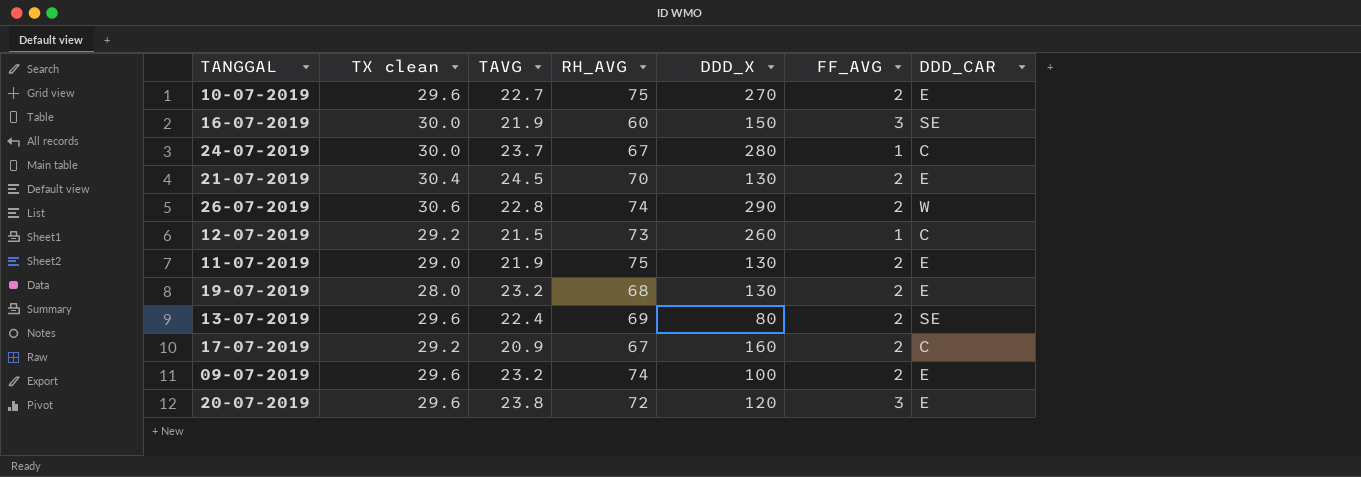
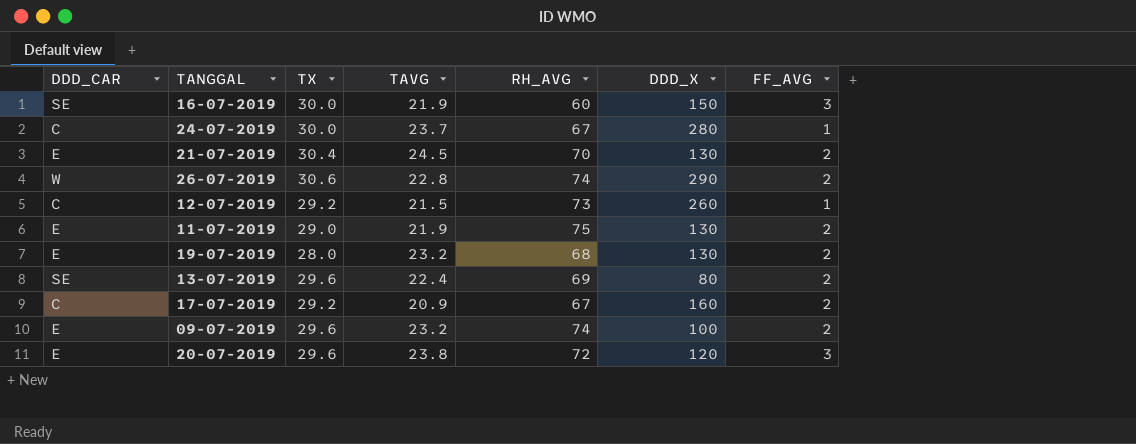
column DDD_CAR | position: 7 -> 1
column name: TX clean -> TX
row 10-07-2019: 29.6 | 22.7 | 75 | 270 | 2 | E -> none

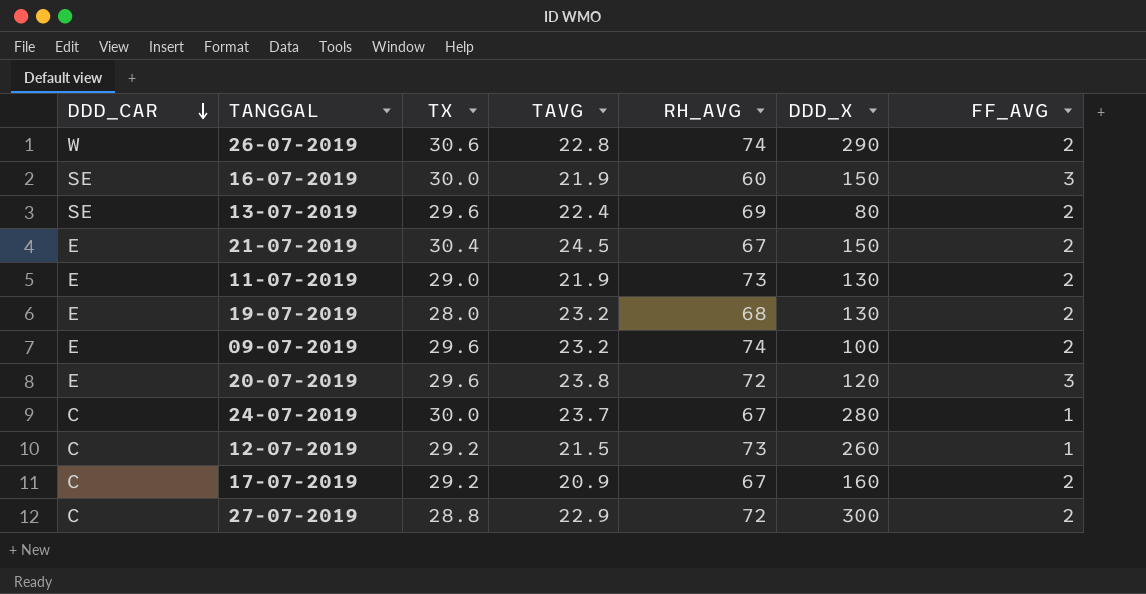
row order: none -> DDD_CAR descending
21-07-2019 | RH_AVG: 70 -> 67
21-07-2019 | DDD_X: 130 -> 150
11-07-2019 | RH_AVG: 75 -> 73
row 27-07-2019: none -> C | 28.8 | 22.9 | 72 | 300 | 2

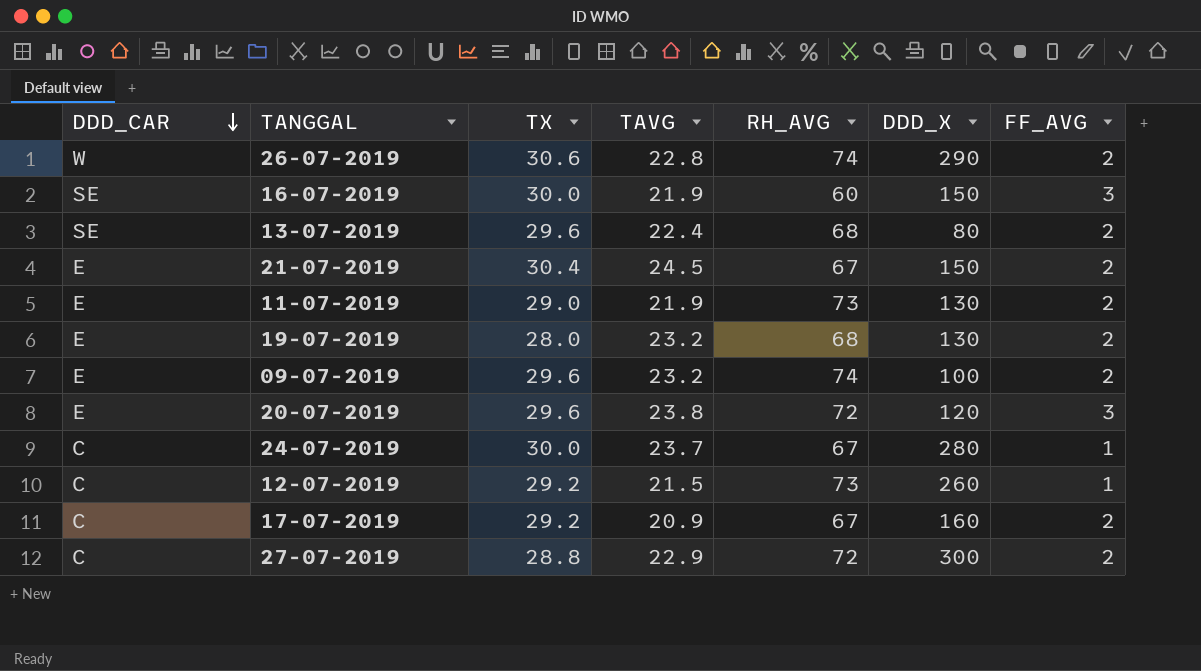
13-07-2019 | RH_AVG: 69 -> 68

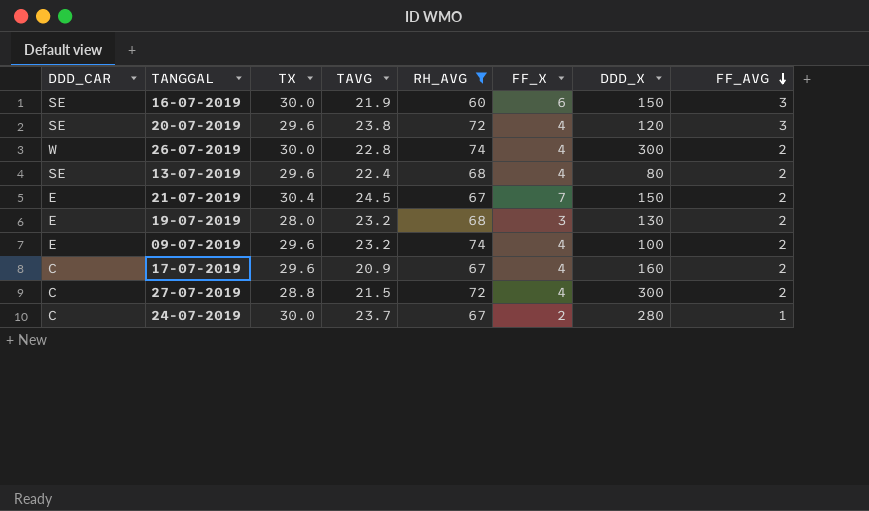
filter: none -> RH_AVG != 73
row order: DDD_CAR descending -> FF_AVG descending
column FF_X | position: none -> 6
20-07-2019 | DDD_CAR: E -> SE
26-07-2019 | TX: 30.6 -> 30.0
26-07-2019 | DDD_X: 290 -> 300
17-07-2019 | TX: 29.2 -> 29.6
27-07-2019 | TAVG: 22.9 -> 21.5

